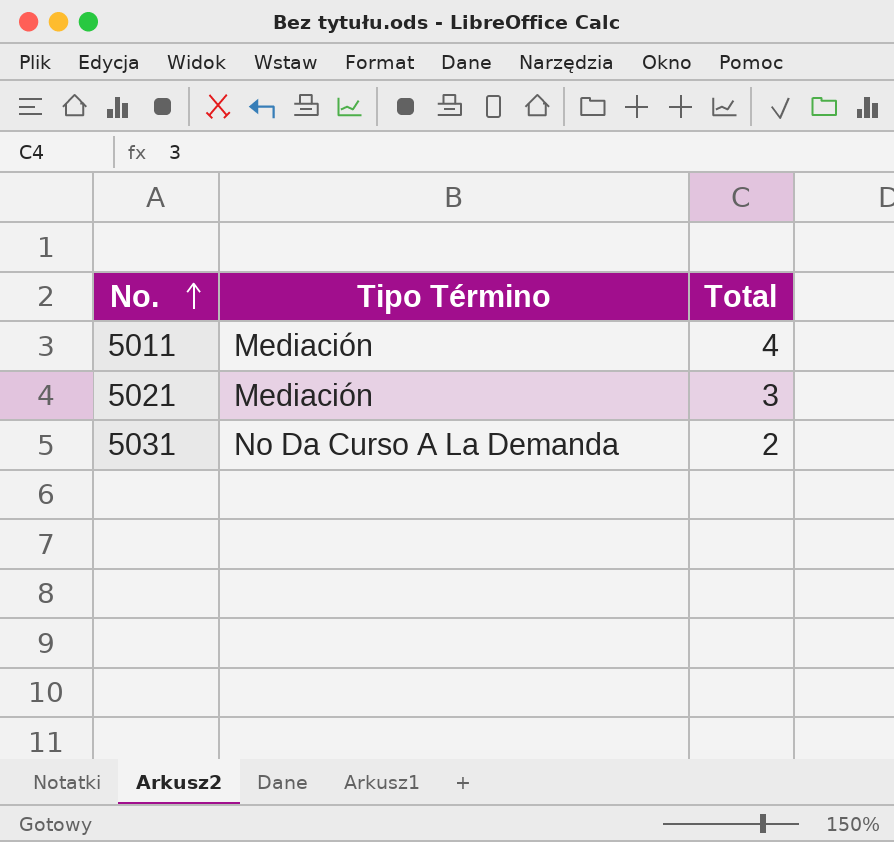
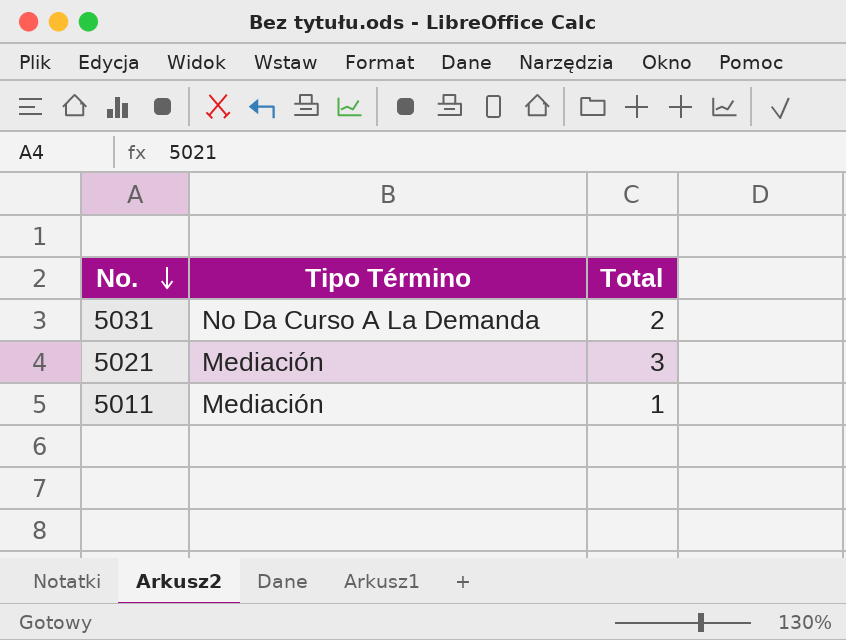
row order: No. ascending -> No. descending
5011 | Total: 4 -> 1

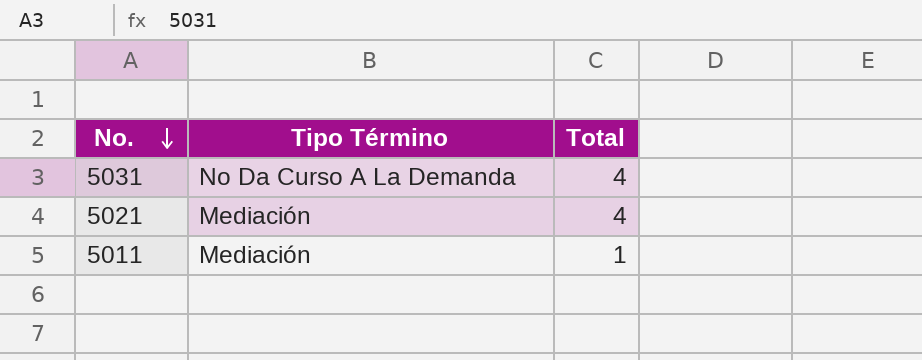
5031 | Total: 2 -> 4
5021 | Total: 3 -> 4

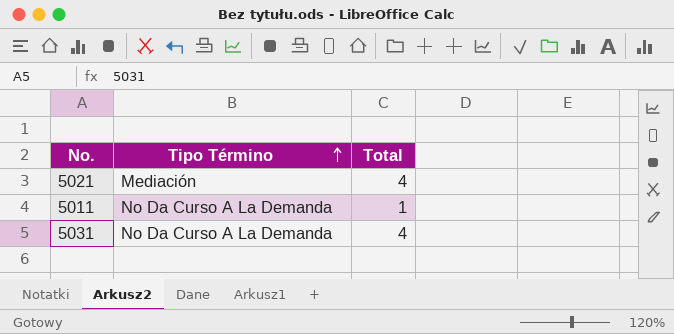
row order: No. descending -> Tipo Término ascending
5011 | Tipo Término: Mediación -> No Da Curso A La Demanda

